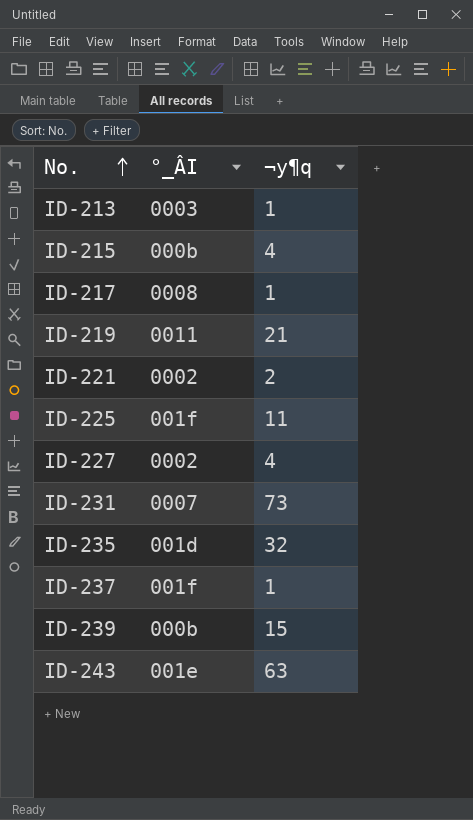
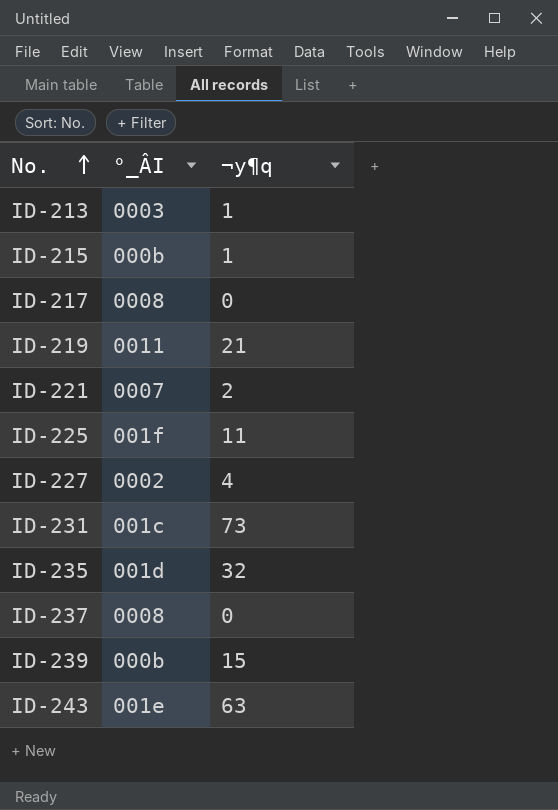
ID-215 | ¬y¶q: 4 -> 1
ID-217 | ¬y¶q: 1 -> 0
ID-221 | °_ÂI: 0002 -> 0007
ID-231 | °_ÂI: 0007 -> 001c
ID-237 | °_ÂI: 001f -> 0008
ID-237 | ¬y¶q: 1 -> 0

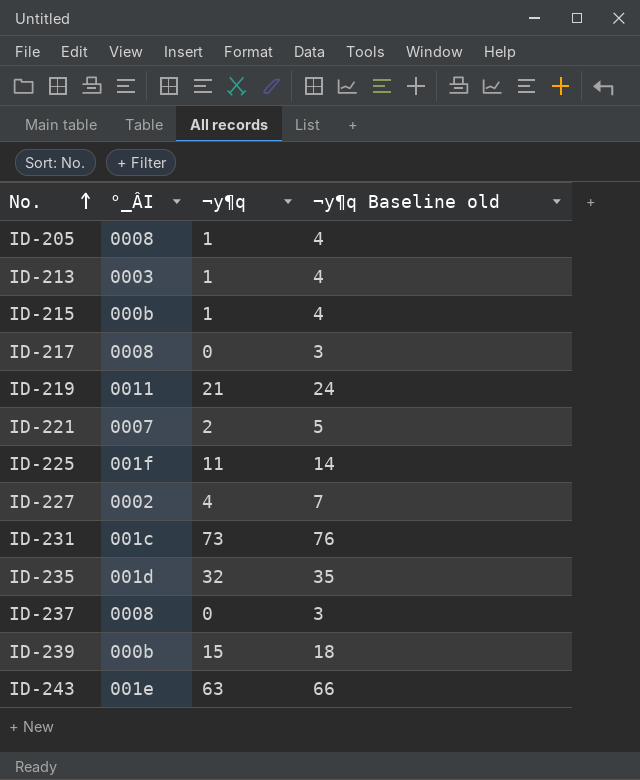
column ¬y¶q Baseline old | formula: none -> [¬y¶q] + 3
row ID-205: none -> 0008 | 1 | 4

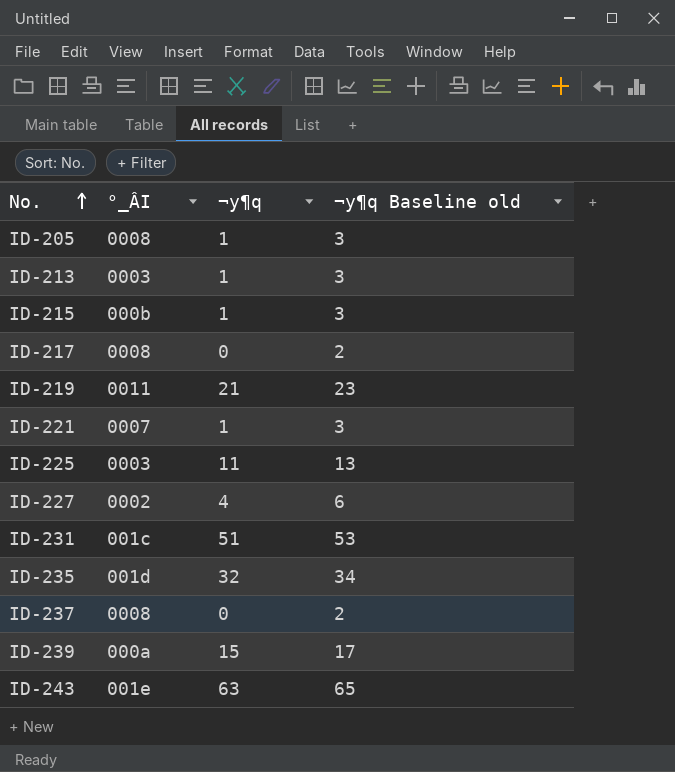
column ¬y¶q Baseline old | formula: [¬y¶q] + 3 -> [¬y¶q] + 2
ID-221 | ¬y¶q: 2 -> 1
ID-225 | °_ÂI: 001f -> 0003
ID-231 | ¬y¶q: 73 -> 51
ID-239 | °_ÂI: 000b -> 000a

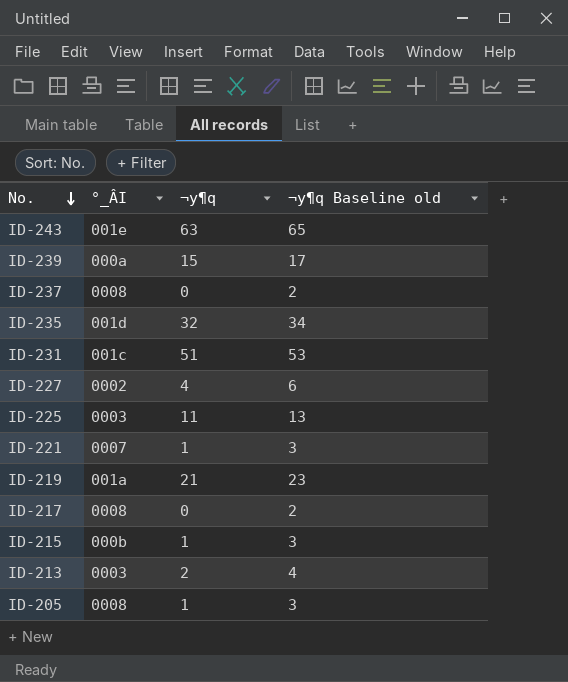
row order: No. ascending -> No. descending
ID-219 | °_ÂI: 0011 -> 001a
ID-213 | ¬y¶q: 1 -> 2
ID-213 | ¬y¶q Baseline old: 3 -> 4

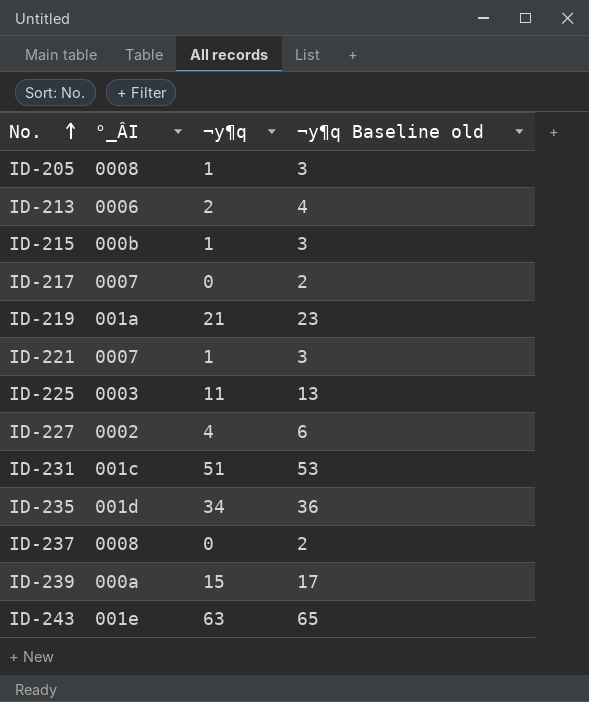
row order: No. descending -> No. ascending
ID-213 | °_ÂI: 0003 -> 0006
ID-217 | °_ÂI: 0008 -> 0007
ID-235 | ¬y¶q: 32 -> 34
ID-235 | ¬y¶q Baseline old: 34 -> 36

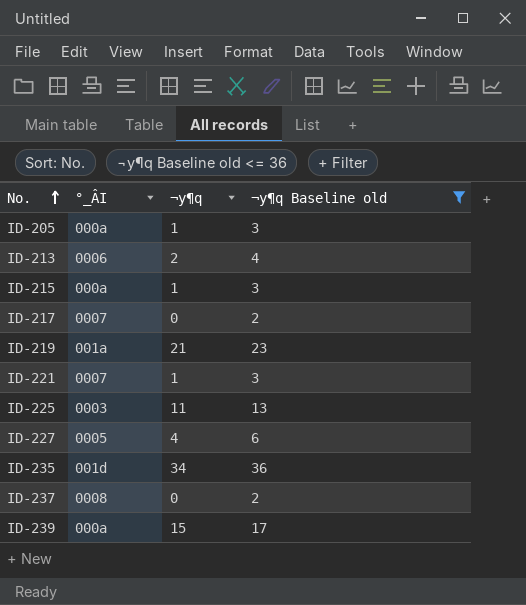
filter: none -> ¬y¶q Baseline old <= 36
ID-205 | °_ÂI: 0008 -> 000a
ID-215 | °_ÂI: 000b -> 000a
ID-227 | °_ÂI: 0002 -> 0005

